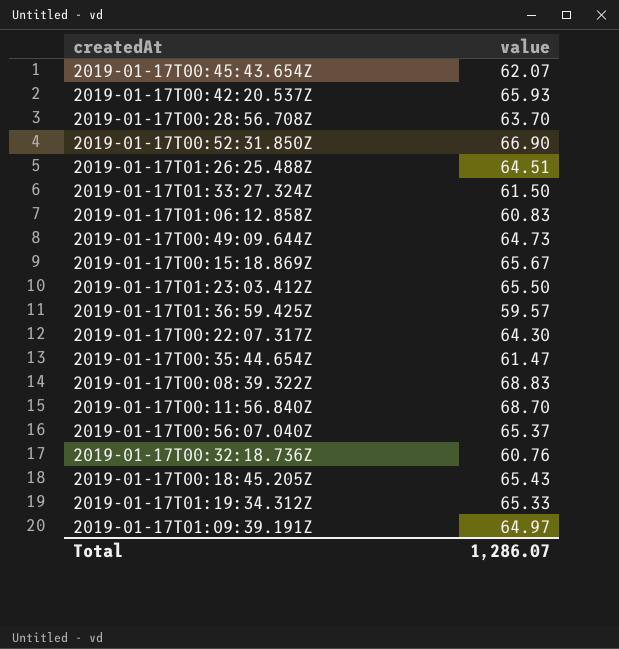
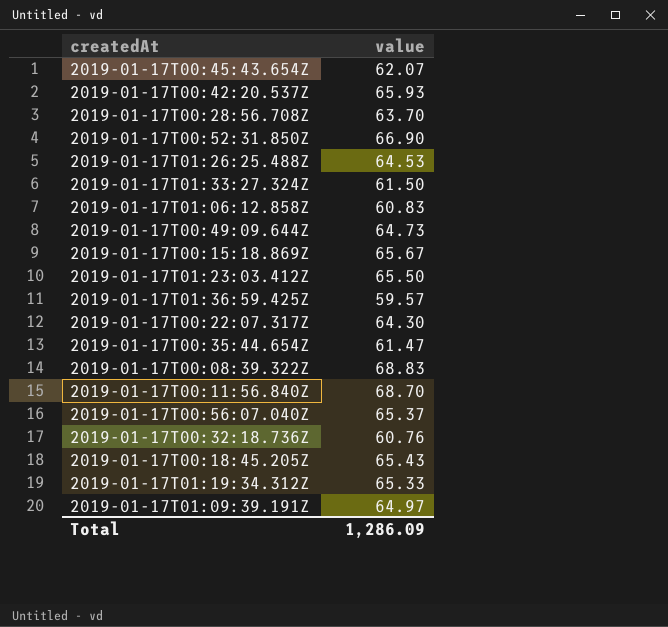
2019-01-17T01:26:25.488Z | value: 64.51 -> 64.53
Total | value: 1,286.07 -> 1,286.09

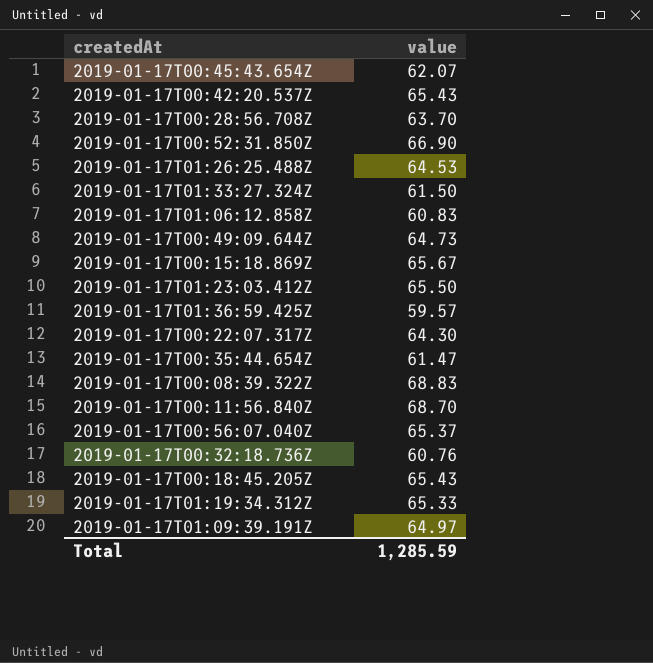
2019-01-17T00:42:20.537Z | value: 65.93 -> 65.43
Total | value: 1,286.09 -> 1,285.59

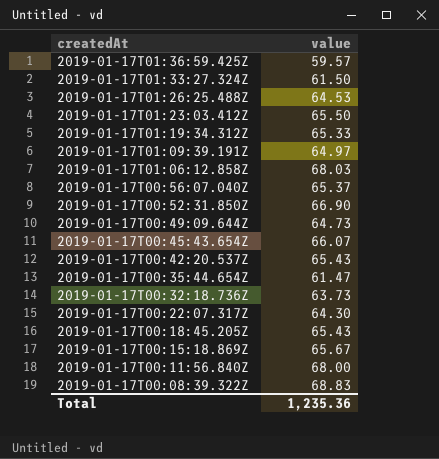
row order: none -> createdAt descending
row 2019-01-17T00:28:56.708Z: 63.70 -> none
2019-01-17T01:06:12.858Z | value: 60.83 -> 68.03
2019-01-17T00:45:43.654Z | value: 62.07 -> 66.07
2019-01-17T00:32:18.736Z | value: 60.76 -> 63.73
2019-01-17T00:11:56.840Z | value: 68.70 -> 68.00
Total | value: 1,285.59 -> 1,235.36

